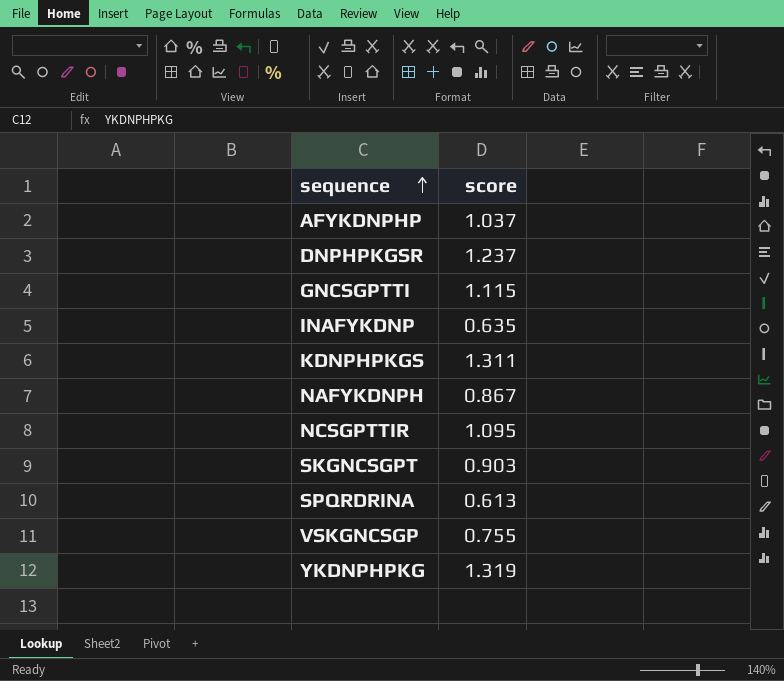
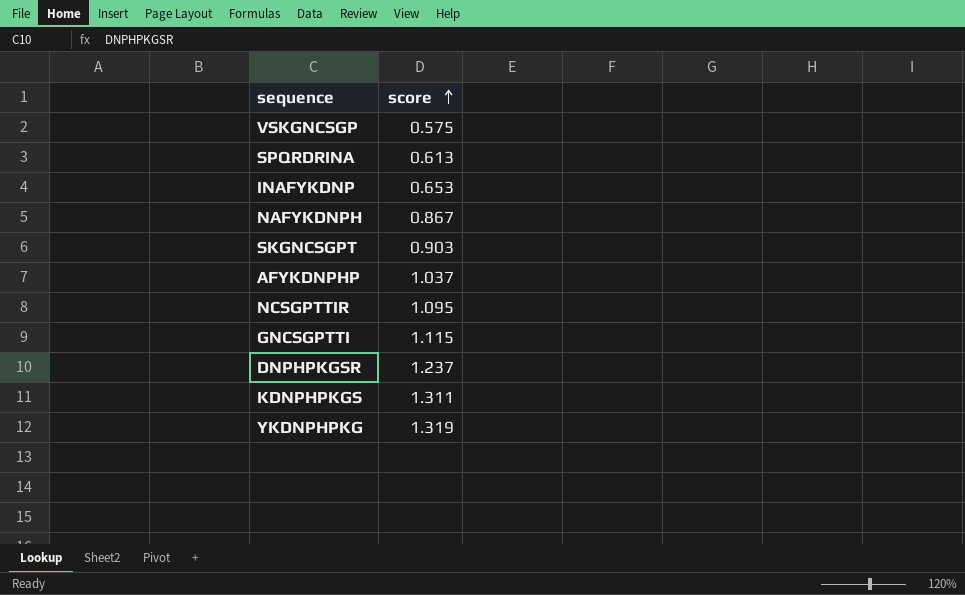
row order: sequence ascending -> score ascending
VSKGNCSGP | score: 0.755 -> 0.575
INAFYKDNP | score: 0.635 -> 0.653

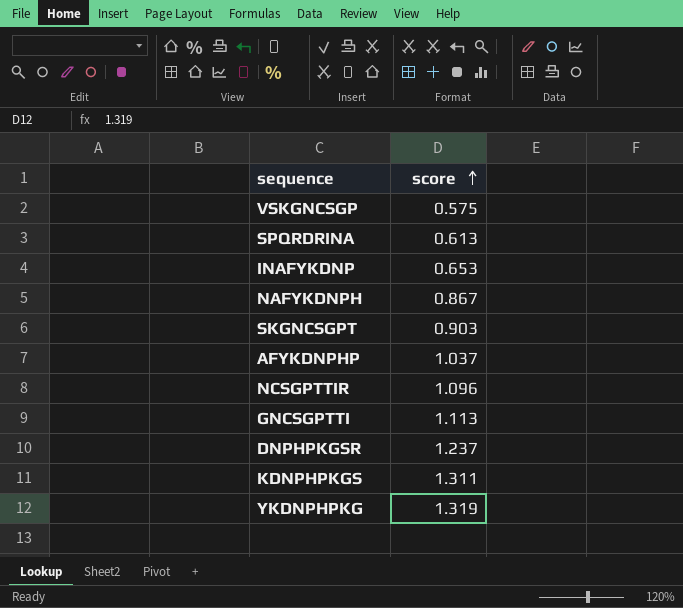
NCSGPTTIR | score: 1.095 -> 1.096
GNCSGPTTI | score: 1.115 -> 1.113

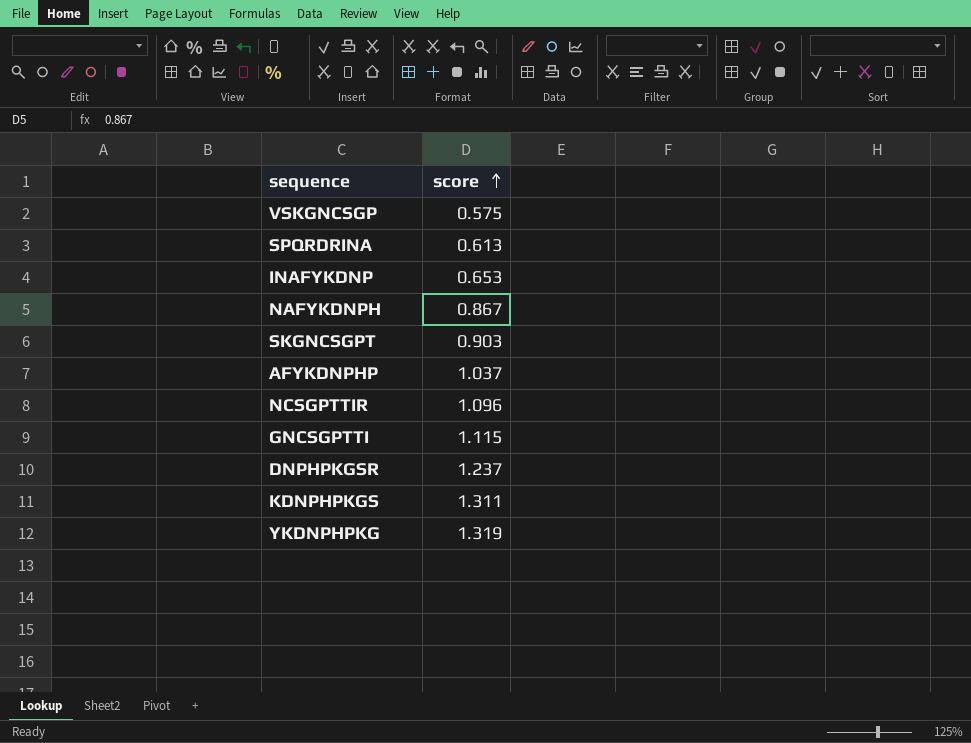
GNCSGPTTI | score: 1.113 -> 1.115

